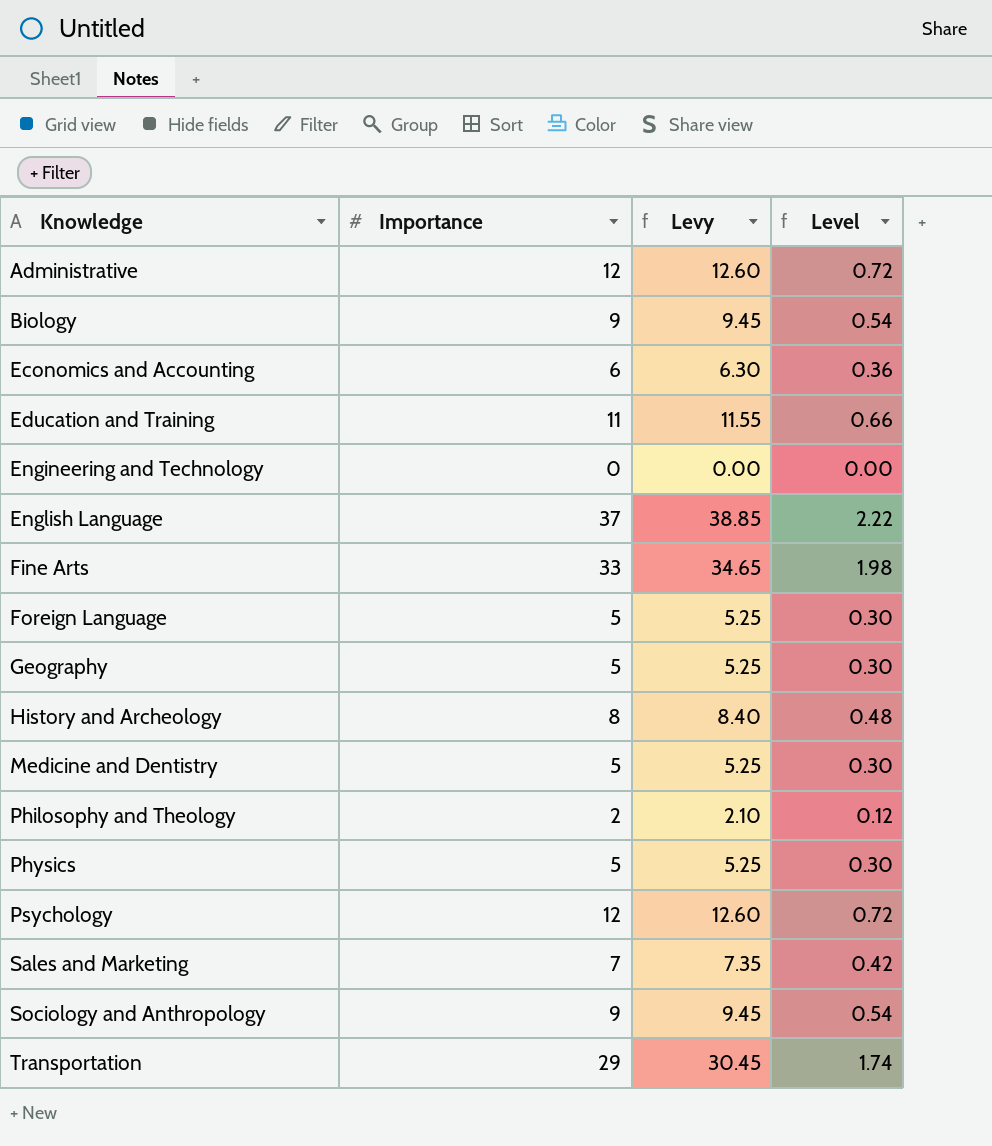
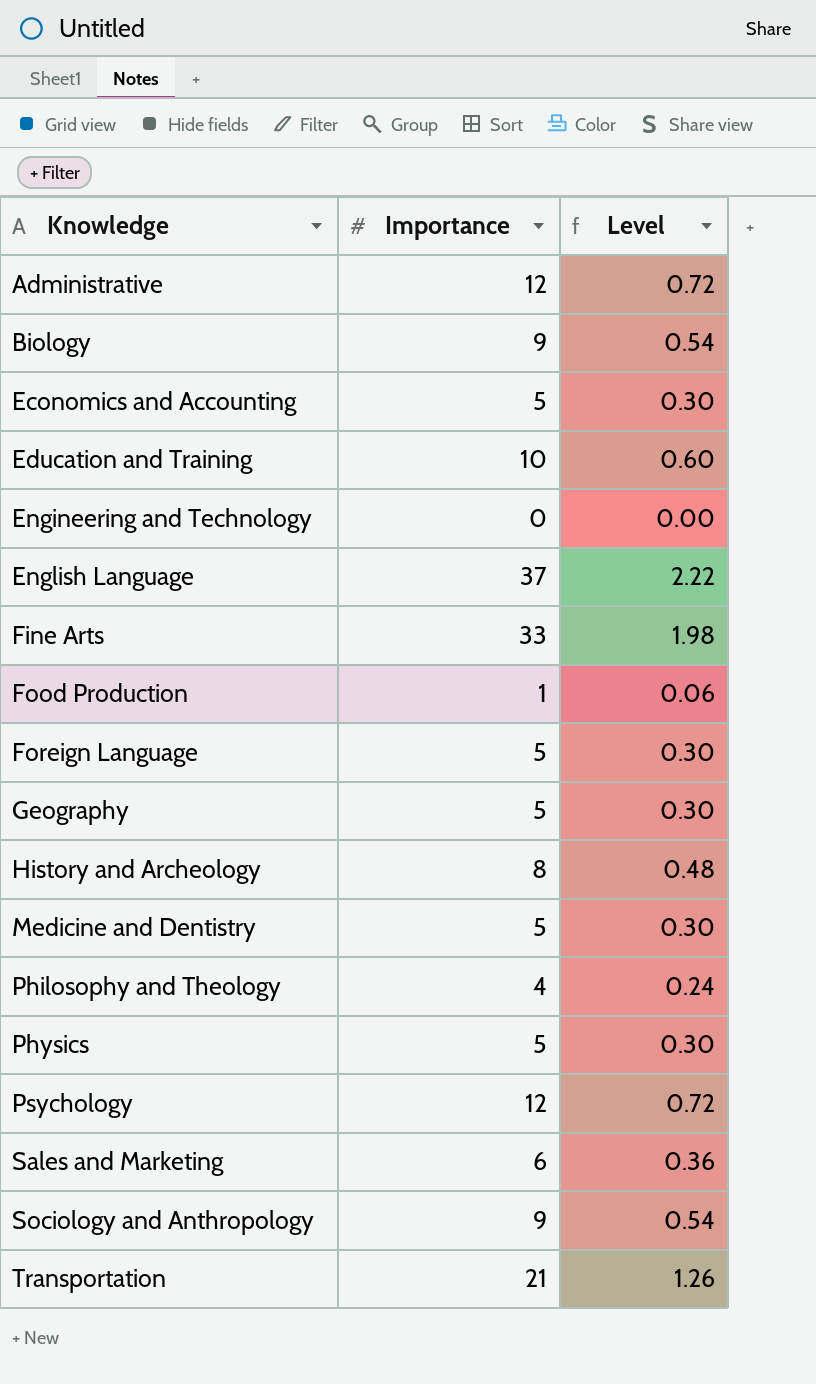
column Levy | formula: [Importance] * 1.05 -> none
Economics and Accounting | Importance: 6 -> 5
Economics and Accounting | Level: 0.36 -> 0.30
Education and Training | Importance: 11 -> 10
Education and Training | Level: 0.66 -> 0.60
row Food Production: none -> 1 | 0.06
Philosophy and Theology | Importance: 2 -> 4
Philosophy and Theology | Level: 0.12 -> 0.24
Sales and Marketing | Importance: 7 -> 6
Sales and Marketing | Level: 0.42 -> 0.36
Transportation | Importance: 29 -> 21
Transportation | Level: 1.74 -> 1.26

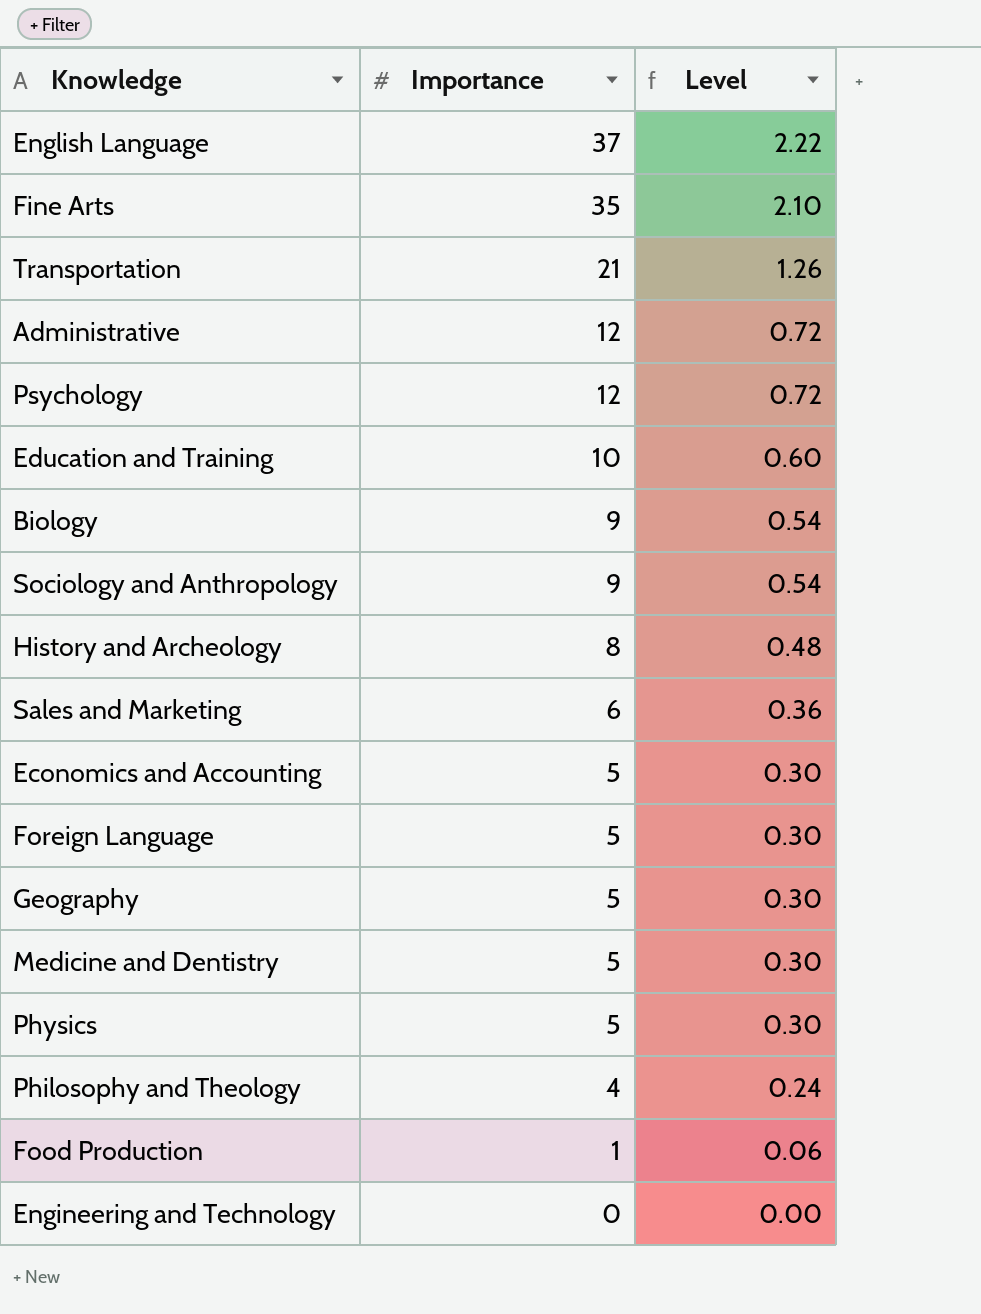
row order: Knowledge ascending -> Importance descending
Fine Arts | Importance: 33 -> 35
Fine Arts | Level: 1.98 -> 2.10

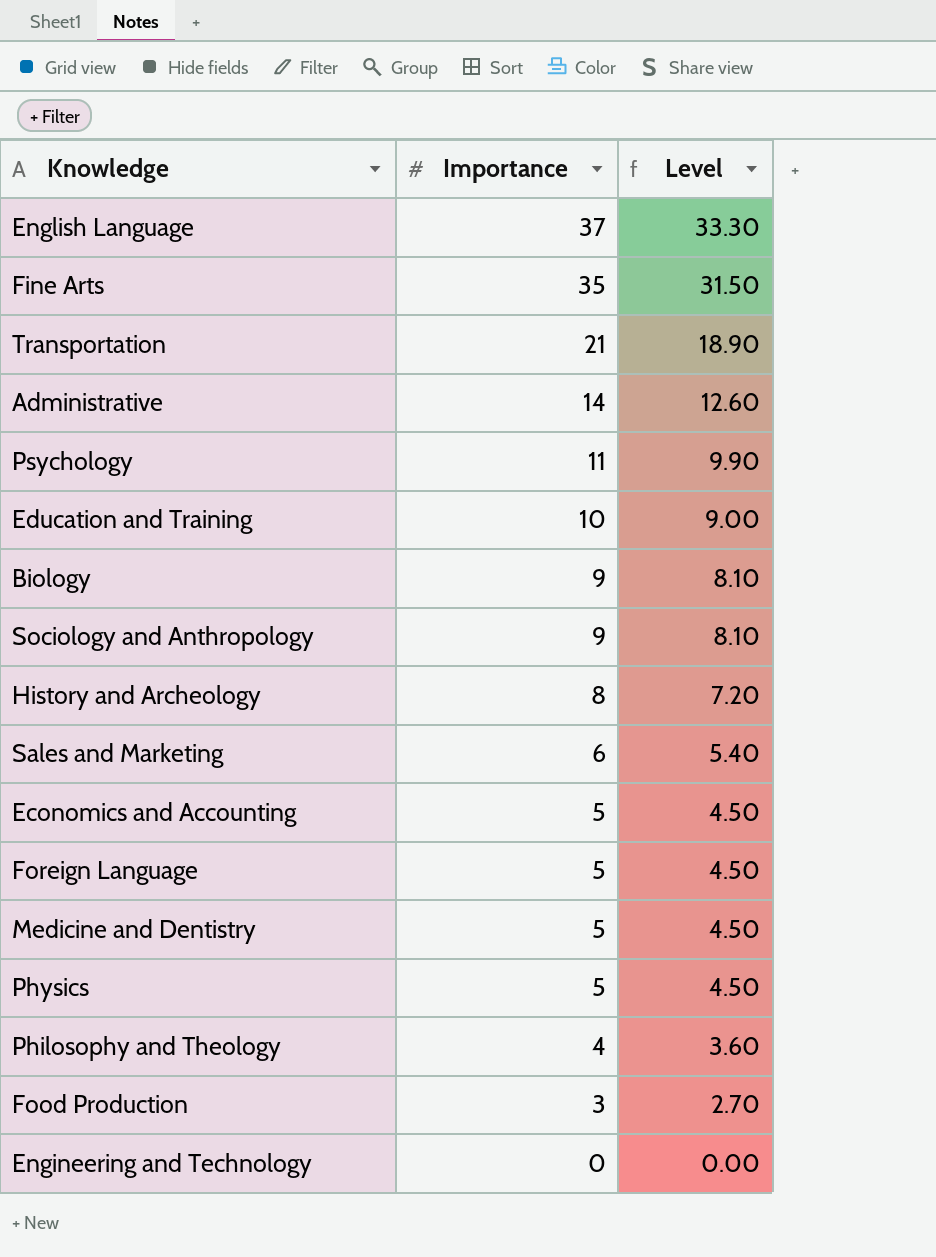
column Level | formula: [Importance] * 0.06 -> [Importance] * 0.9
row Geography: 5 | 0.30 -> none
Administrative | Importance: 12 -> 14
Psychology | Importance: 12 -> 11
Food Production | Importance: 1 -> 3

